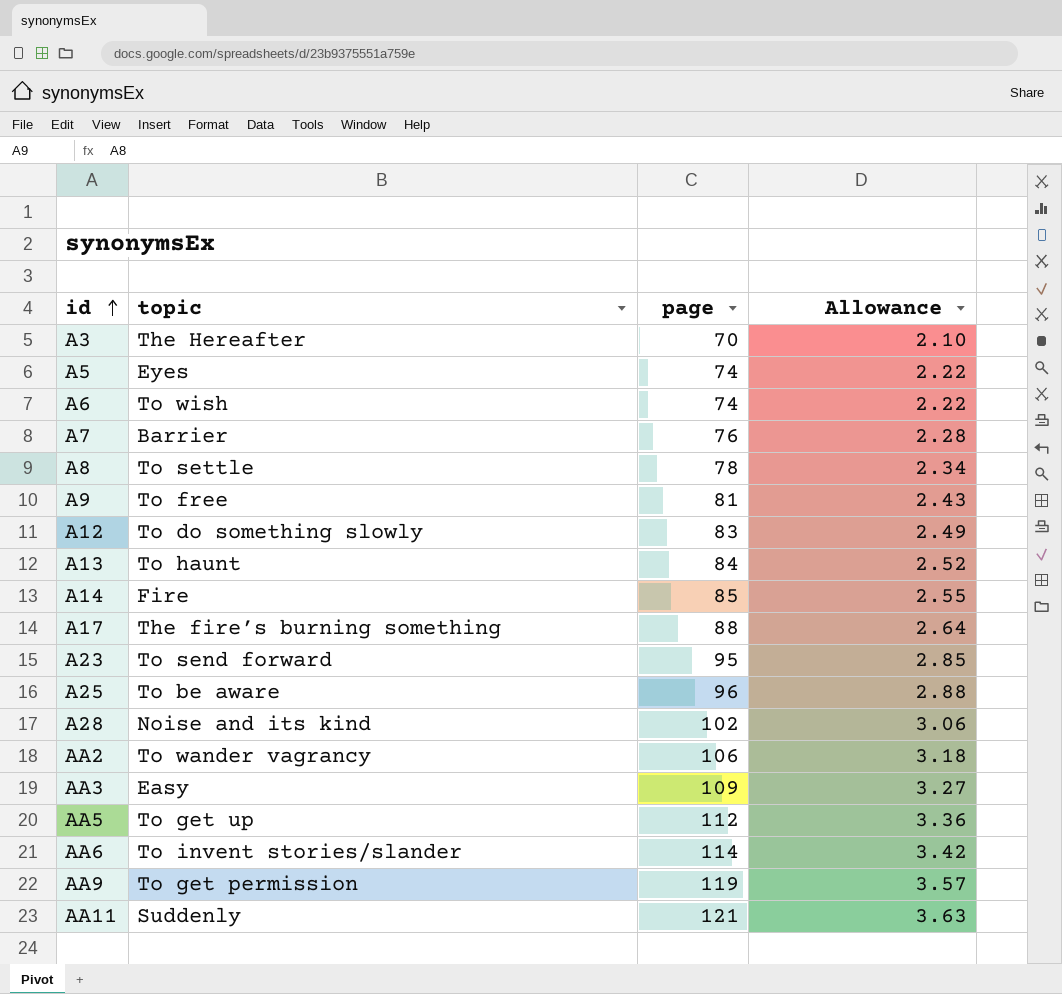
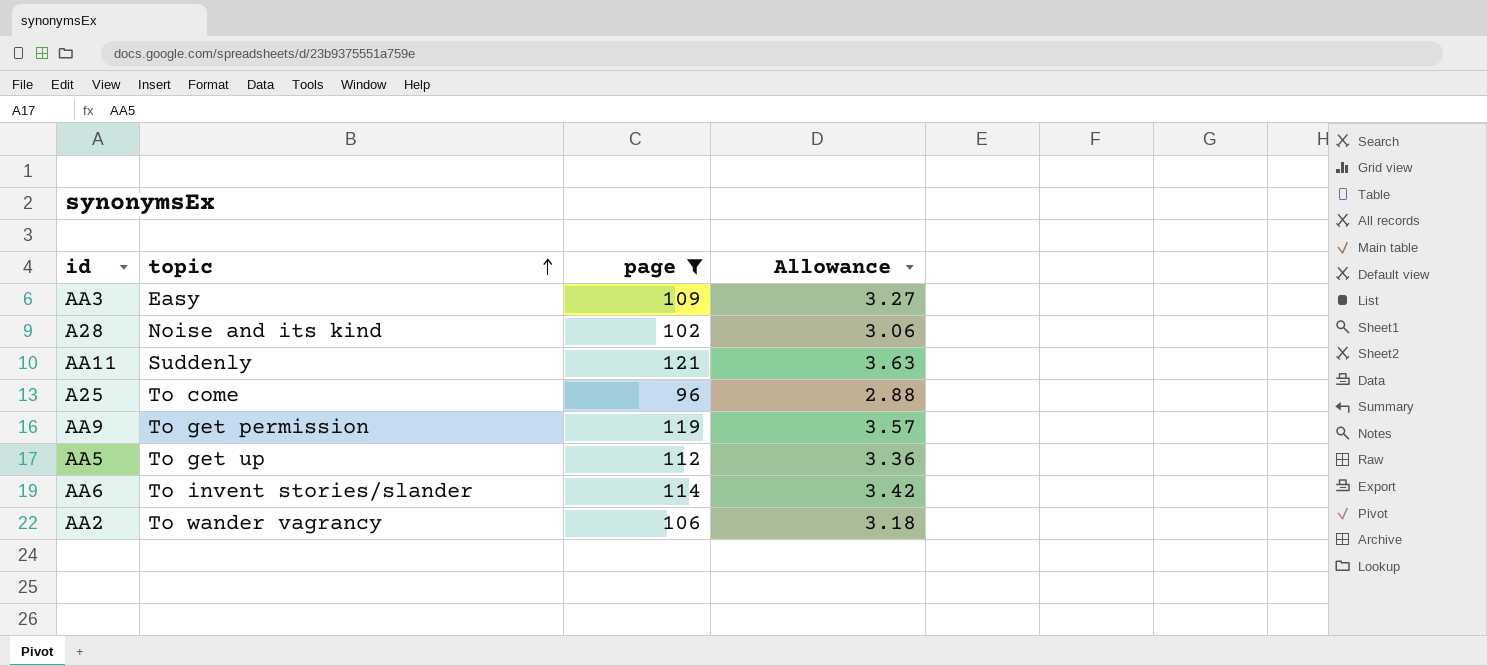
filter: none -> page >= 96
row order: id ascending -> topic ascending
A25 | topic: To be aware -> To come

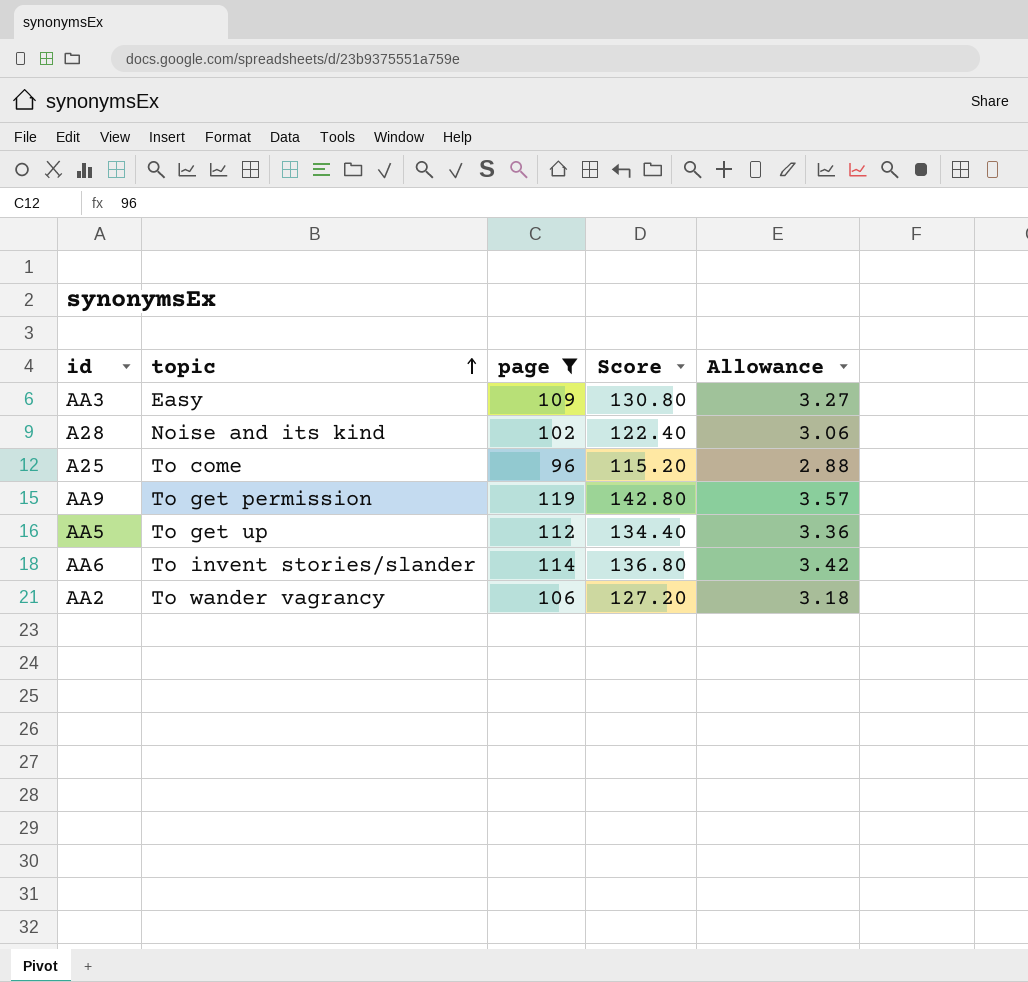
column Score | formula: none -> [page] * 1.2
row AA11: Suddenly | 121 | 3.63 -> none

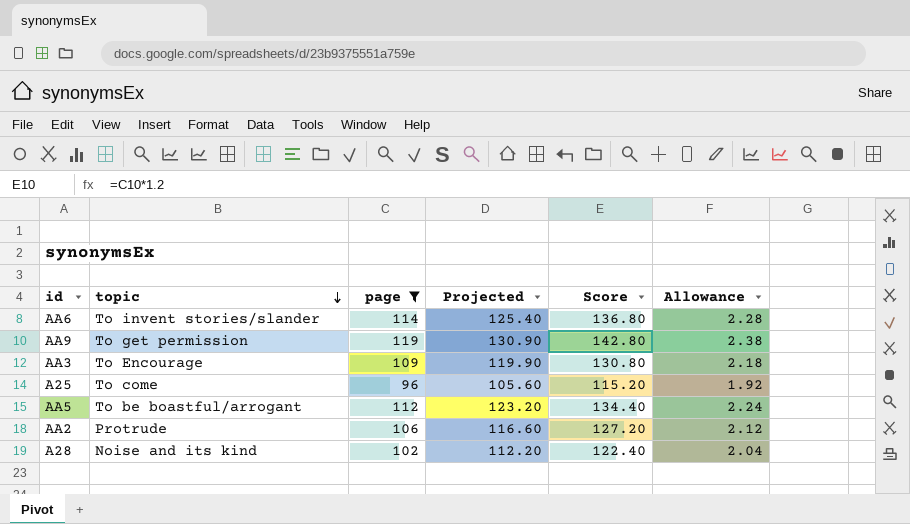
row order: topic ascending -> topic descending
column Projected | formula: none -> [page] * 1.1
column Allowance | formula: [page] * 0.03 -> [page] * 0.02
AA3 | topic: Easy -> To Encourage
AA5 | topic: To get up -> To be boastful/arrogant
AA2 | topic: To wander vagrancy -> Protrude

